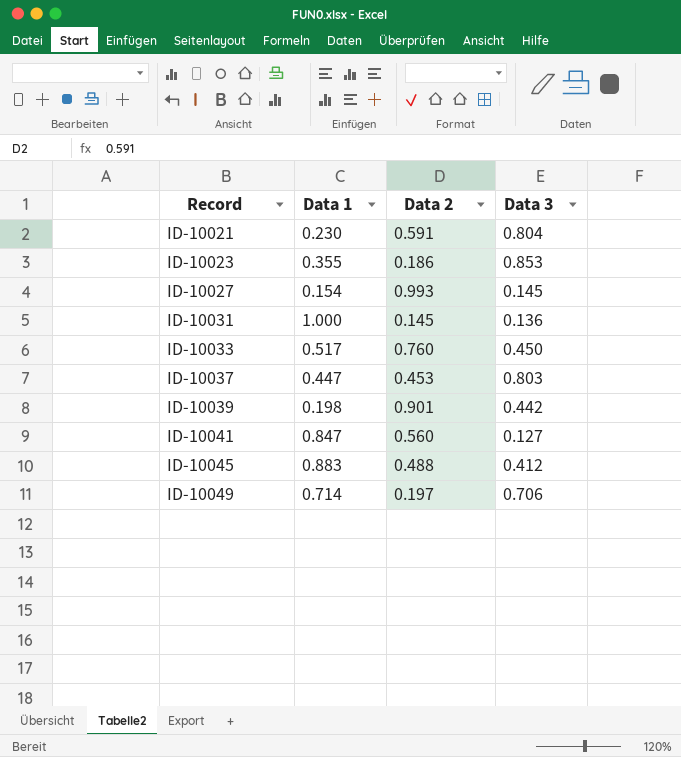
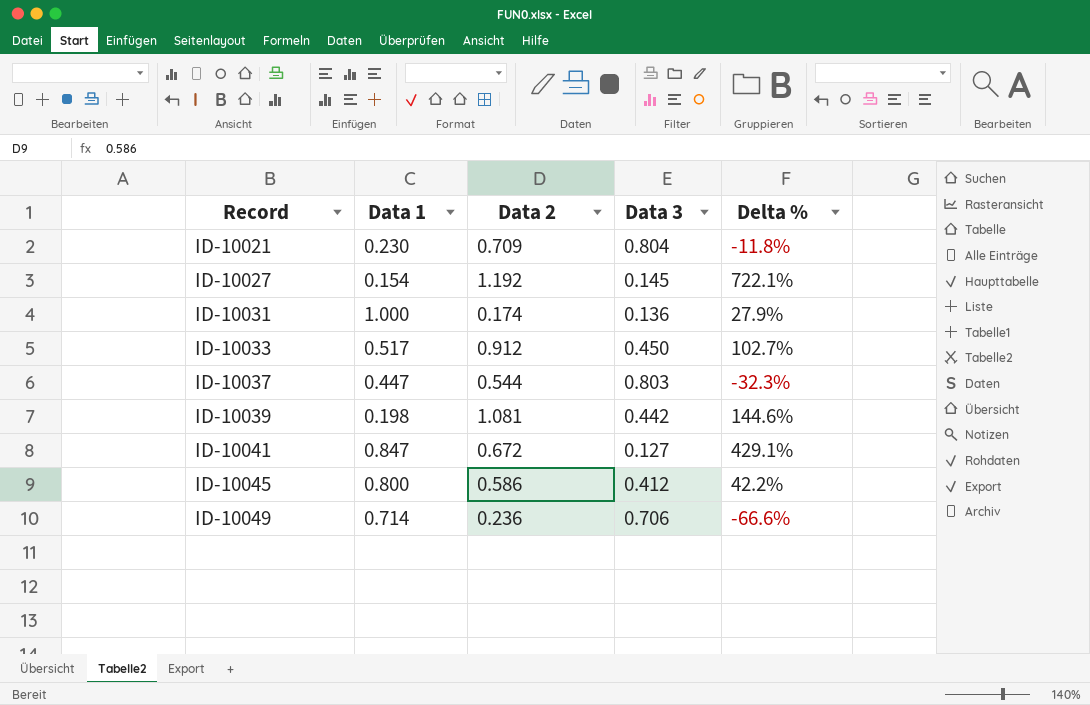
column Delta % | formula: none -> ([Data 2] - [Data 3]) / [Data 3]
row ID-10023: 0.355 | 0.186 | 0.853 -> none
ID-10021 | Data 2: 0.591 -> 0.709
ID-10027 | Data 2: 0.993 -> 1.192
ID-10031 | Data 2: 0.145 -> 0.174
ID-10033 | Data 2: 0.760 -> 0.912
ID-10037 | Data 2: 0.453 -> 0.544
ID-10039 | Data 2: 0.901 -> 1.081
ID-10041 | Data 2: 0.560 -> 0.672
ID-10045 | Data 1: 0.883 -> 0.800
ID-10045 | Data 2: 0.488 -> 0.586
ID-10049 | Data 2: 0.197 -> 0.236

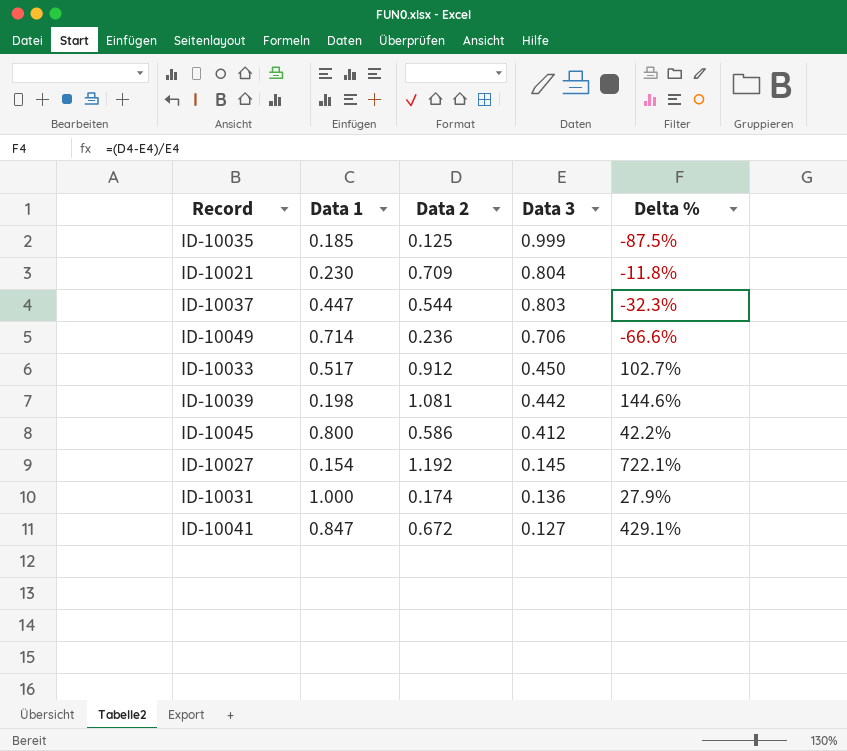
row order: Record ascending -> Data 3 descending
row ID-10035: none -> 0.185 | 0.125 | 0.999 | -87.5%

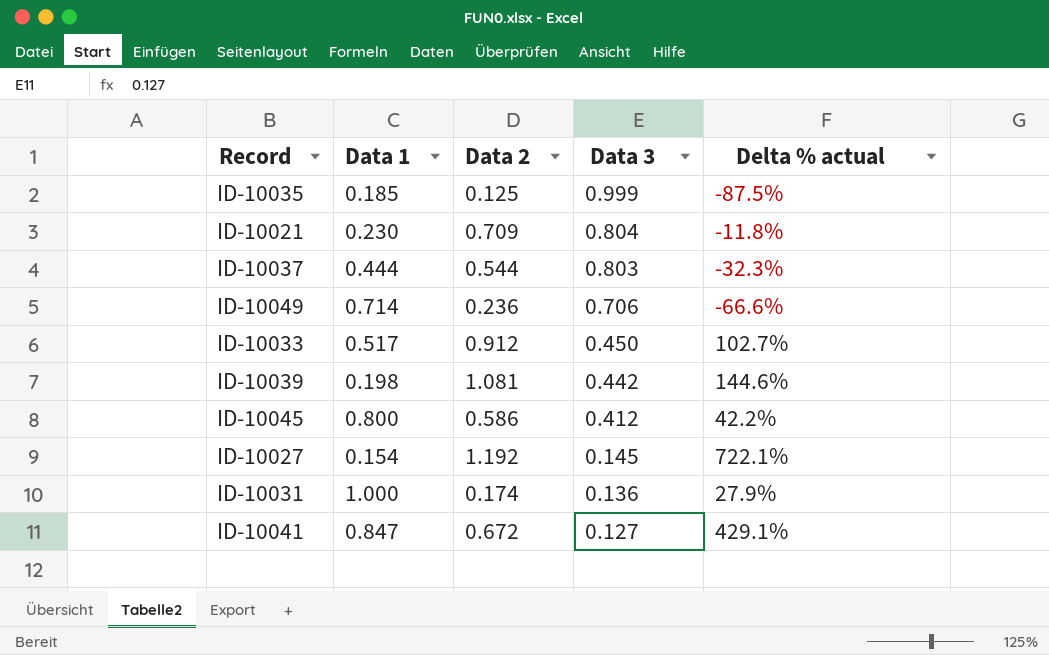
column name: Delta % -> Delta % actual
ID-10037 | Data 1: 0.447 -> 0.444

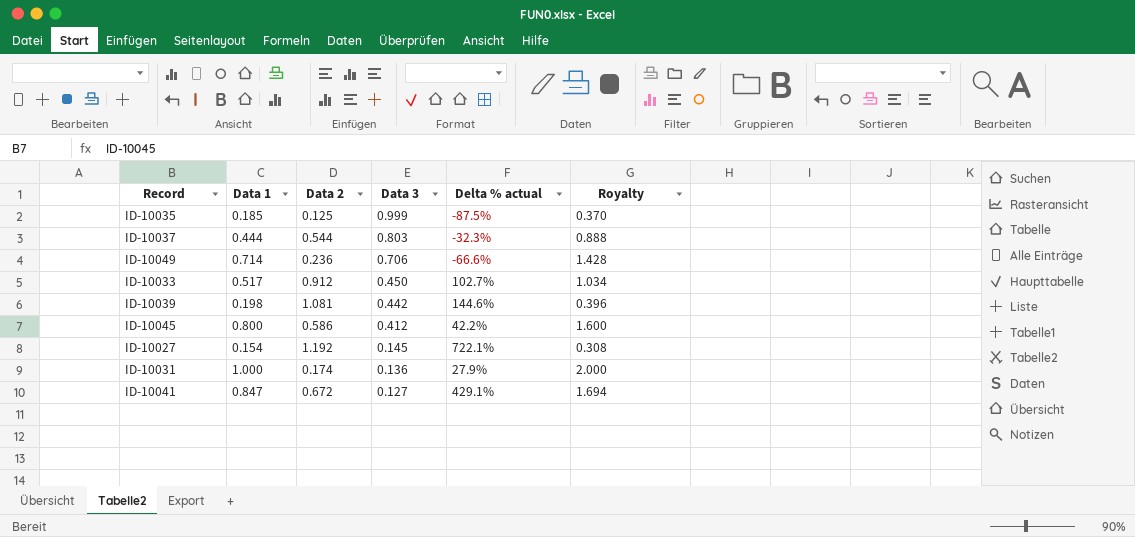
column Royalty | formula: none -> [Data 1] * 2
row ID-10021: 0.230 | 0.709 | 0.804 | -11.8% -> none

